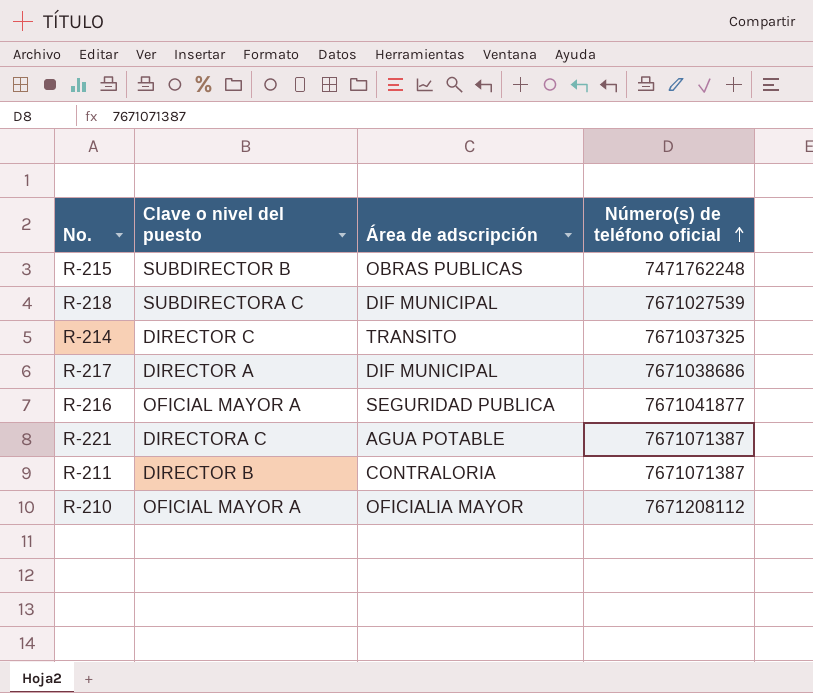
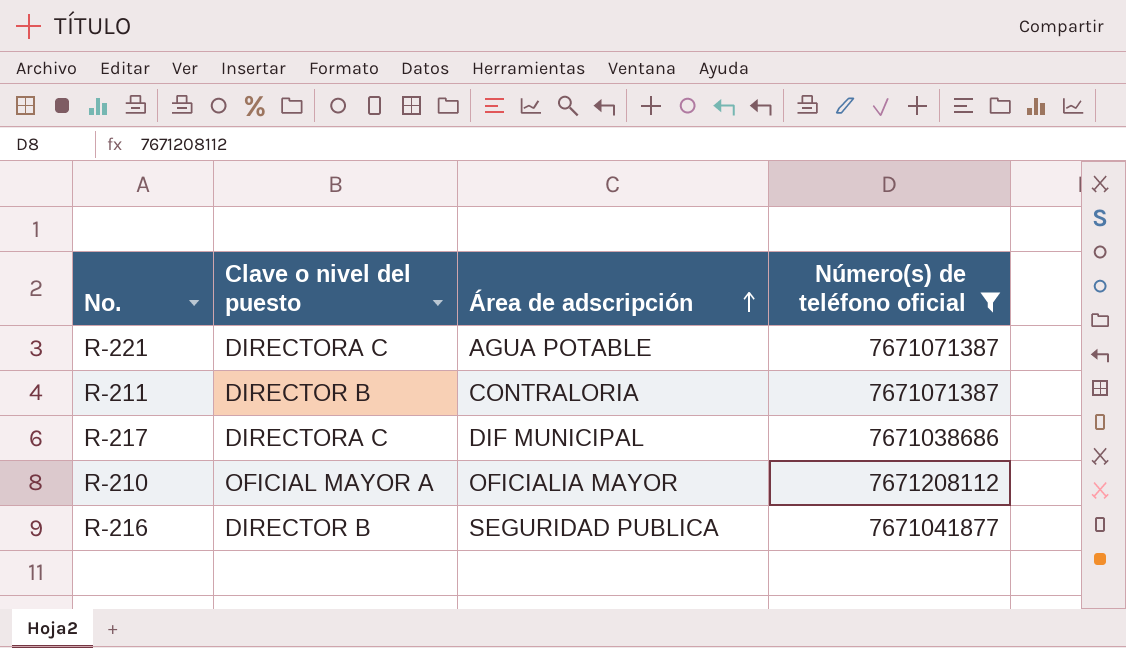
filter: none -> Número(s) de teléfono oficial >= 7671038686
row order: Número(s) de teléfono oficial ascending -> Área de adscripción ascending
R-217 | Clave o nivel del puesto: DIRECTOR A -> DIRECTORA C
R-216 | Clave o nivel del puesto: OFICIAL MAYOR A -> DIRECTOR B

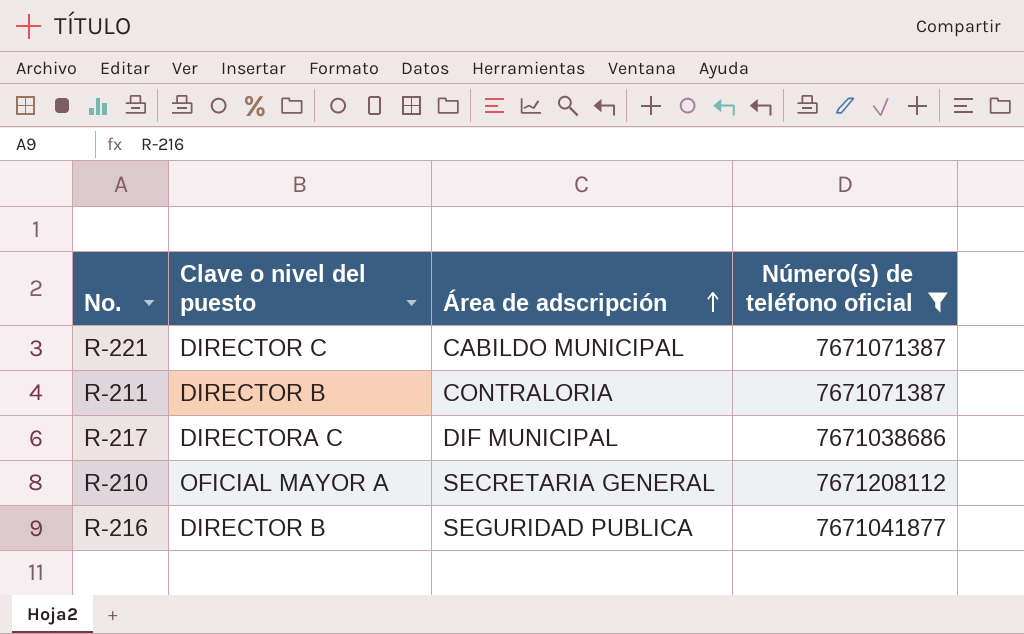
R-221 | Clave o nivel del puesto: DIRECTORA C -> DIRECTOR C
R-221 | Área de adscripción: AGUA POTABLE -> CABILDO MUNICIPAL
R-210 | Área de adscripción: OFICIALIA MAYOR -> SECRETARIA GENERAL

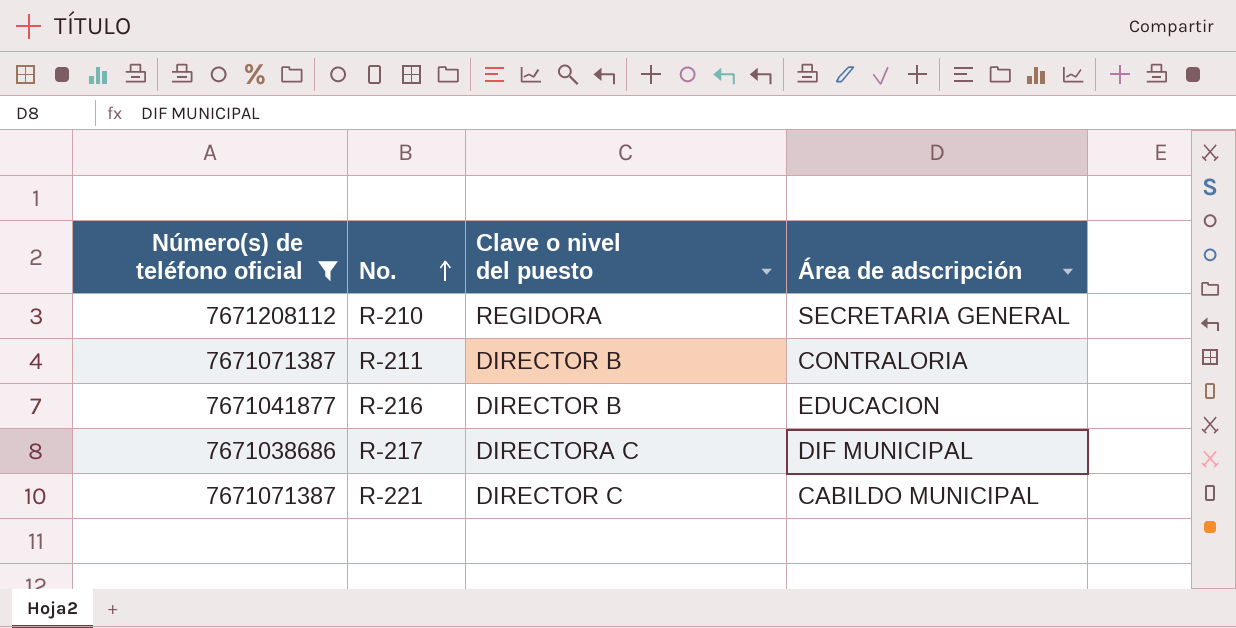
row order: Área de adscripción ascending -> No. ascending
column Número(s) de teléfono oficial | position: 4 -> 1
R-210 | Clave o nivel del puesto: OFICIAL MAYOR A -> REGIDORA
R-216 | Área de adscripción: SEGURIDAD PUBLICA -> EDUCACION

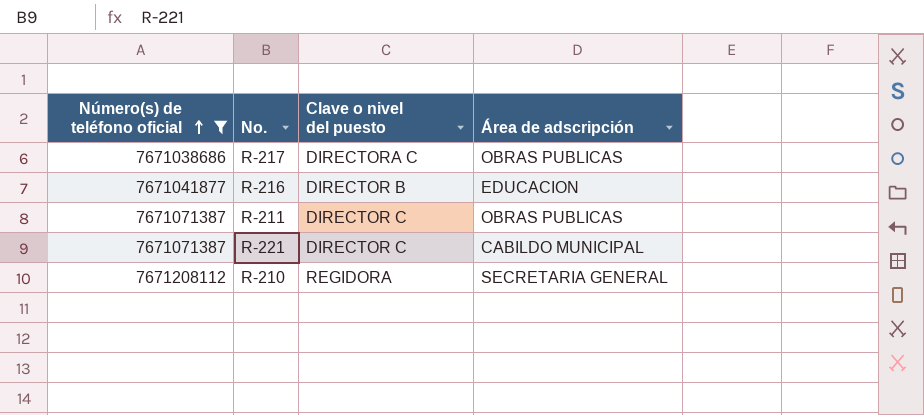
row order: No. ascending -> Número(s) de teléfono oficial ascending
R-217 | Área de adscripción: DIF MUNICIPAL -> OBRAS PUBLICAS
R-211 | Clave o nivel del puesto: DIRECTOR B -> DIRECTOR C
R-211 | Área de adscripción: CONTRALORIA -> OBRAS PUBLICAS

